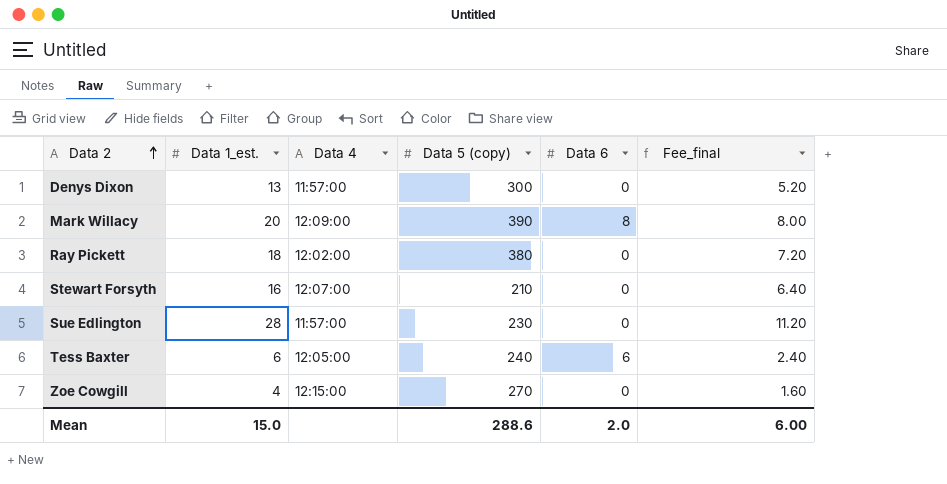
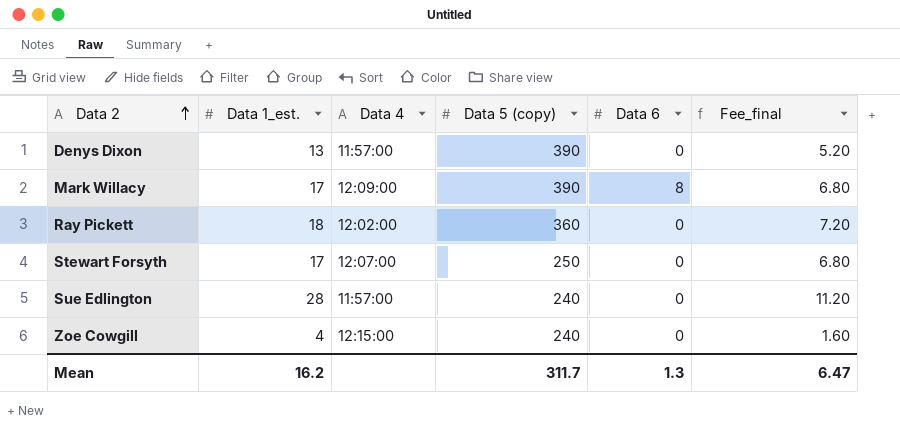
row Tess Baxter: 6 | 12:05:00 | 240 | 6 | 2.40 -> none
Denys Dixon | Data 5 (copy): 300 -> 390
Mark Willacy | Data 1_est.: 20 -> 17
Mark Willacy | Fee_final: 8.00 -> 6.80
Ray Pickett | Data 5 (copy): 380 -> 360
Stewart Forsyth | Data 1_est.: 16 -> 17
Stewart Forsyth | Data 5 (copy): 210 -> 250
Stewart Forsyth | Fee_final: 6.40 -> 6.80
Sue Edlington | Data 5 (copy): 230 -> 240
Zoe Cowgill | Data 5 (copy): 270 -> 240
Mean | Data 1_est.: 15.0 -> 16.2
Mean | Data 5 (copy): 288.6 -> 311.7
Mean | Data 6: 2.0 -> 1.3
Mean | Fee_final: 6.00 -> 6.47

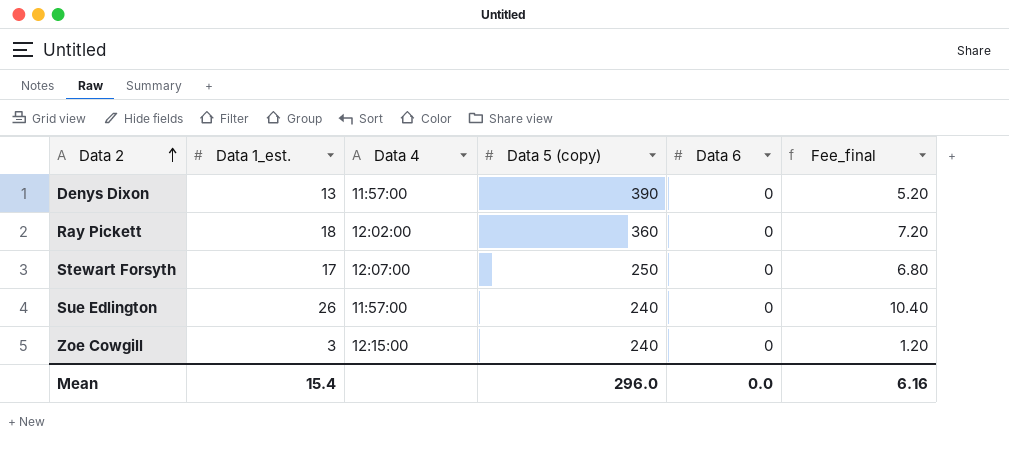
row Mark Willacy: 17 | 12:09:00 | 390 | 8 | 6.80 -> none
Sue Edlington | Data 1_est.: 28 -> 26
Sue Edlington | Fee_final: 11.20 -> 10.40
Zoe Cowgill | Data 1_est.: 4 -> 3
Zoe Cowgill | Fee_final: 1.60 -> 1.20
Mean | Data 1_est.: 16.2 -> 15.4
Mean | Data 5 (copy): 311.7 -> 296.0
Mean | Data 6: 1.3 -> 0.0
Mean | Fee_final: 6.47 -> 6.16

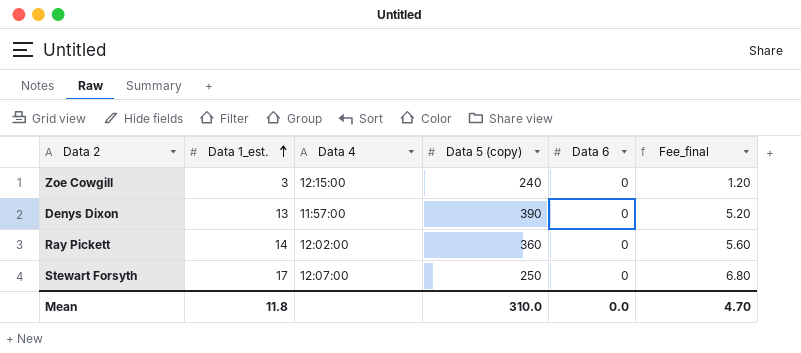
row order: Data 2 ascending -> Data 1_est. ascending
row Sue Edlington: 26 | 11:57:00 | 240 | 0 | 10.40 -> none
Ray Pickett | Data 1_est.: 18 -> 14
Ray Pickett | Fee_final: 7.20 -> 5.60
Mean | Data 1_est.: 15.4 -> 11.8
Mean | Data 5 (copy): 296.0 -> 310.0
Mean | Fee_final: 6.16 -> 4.70

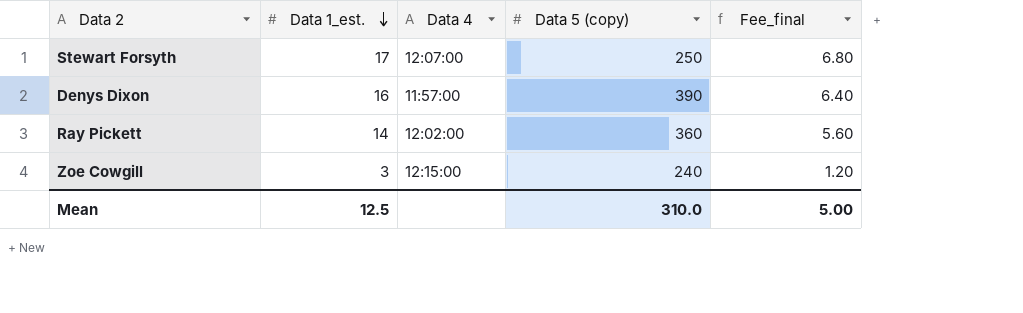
row order: Data 1_est. ascending -> Data 1_est. descending
column Data 6 | position: 5 -> none
Denys Dixon | Data 1_est.: 13 -> 16
Denys Dixon | Fee_final: 5.20 -> 6.40
Mean | Data 1_est.: 11.8 -> 12.5
Mean | Fee_final: 4.70 -> 5.00

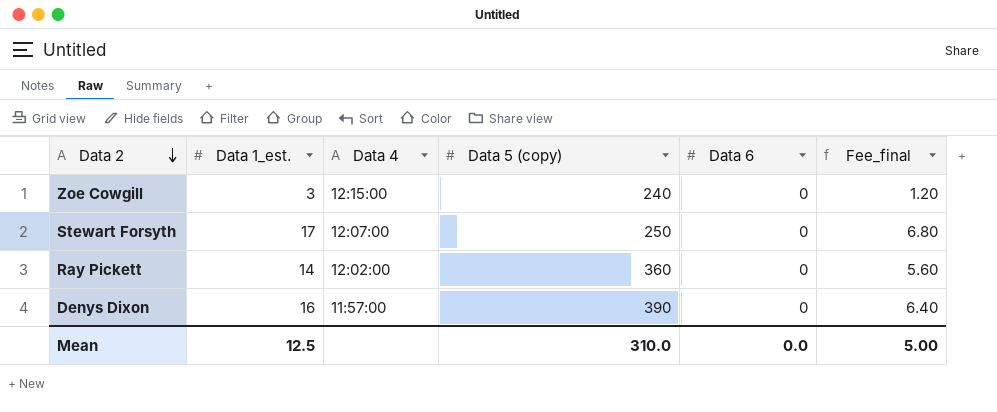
row order: Data 1_est. descending -> Data 2 descending
column Data 6 | position: none -> 5

